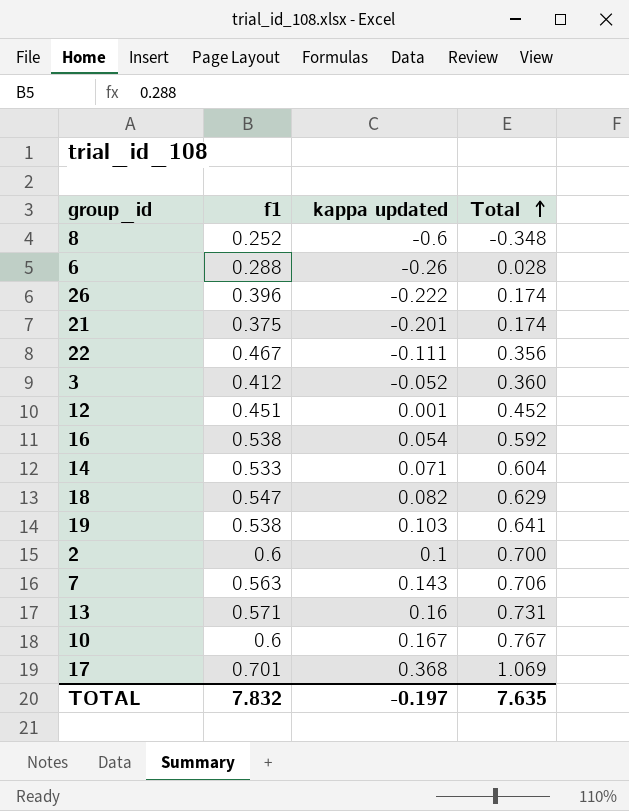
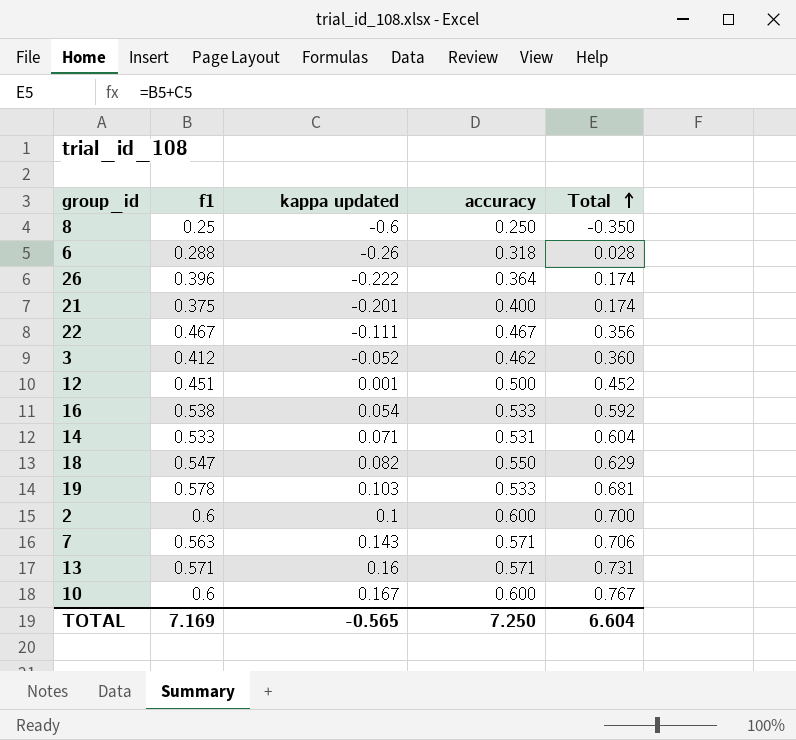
column accuracy | position: none -> 4
row 17: 0.701 | 0.368 | 1.069 -> none
8 | f1: 0.252 -> 0.25
8 | Total: -0.348 -> -0.350
19 | f1: 0.538 -> 0.578
19 | Total: 0.641 -> 0.681
TOTAL | f1: 7.832 -> 7.169
TOTAL | kappa updated: -0.197 -> -0.565
TOTAL | Total: 7.635 -> 6.604

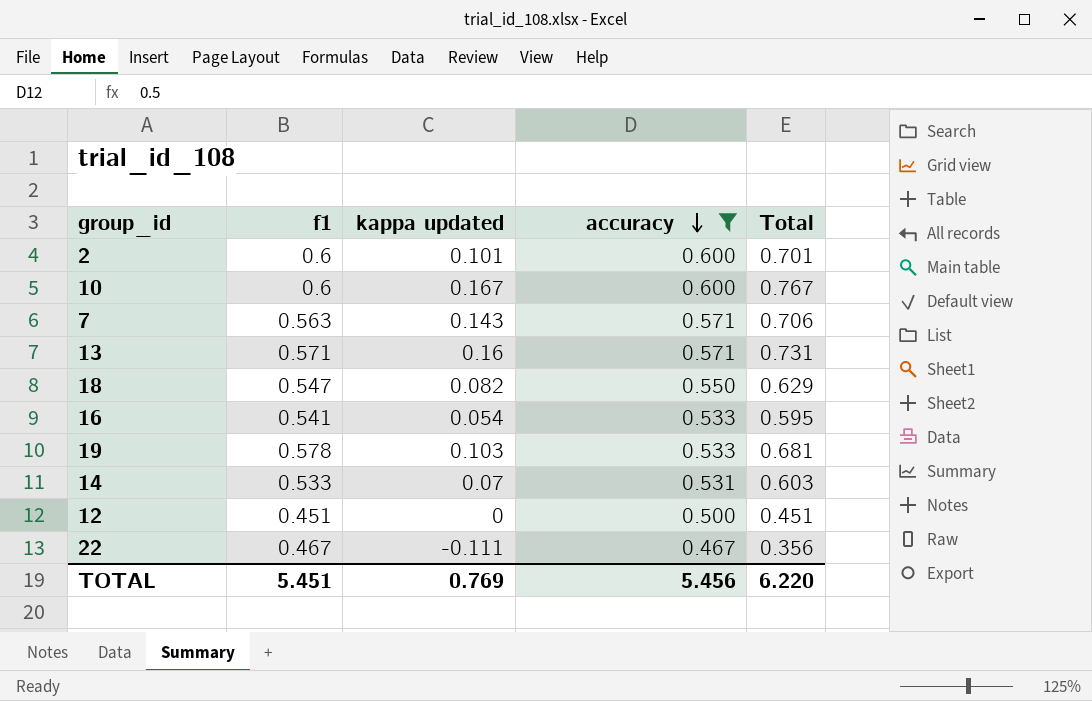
filter: none -> accuracy >= 0.467
row order: Total ascending -> accuracy descending
2 | kappa updated: 0.1 -> 0.101
2 | Total: 0.700 -> 0.701
16 | f1: 0.538 -> 0.541
16 | Total: 0.592 -> 0.595
14 | kappa updated: 0.071 -> 0.07
14 | Total: 0.604 -> 0.603
12 | kappa updated: 0.001 -> 0
12 | Total: 0.452 -> 0.451
TOTAL | f1: 7.169 -> 5.451
TOTAL | kappa updated: -0.565 -> 0.769
TOTAL | accuracy: 7.250 -> 5.456
TOTAL | Total: 6.604 -> 6.220

